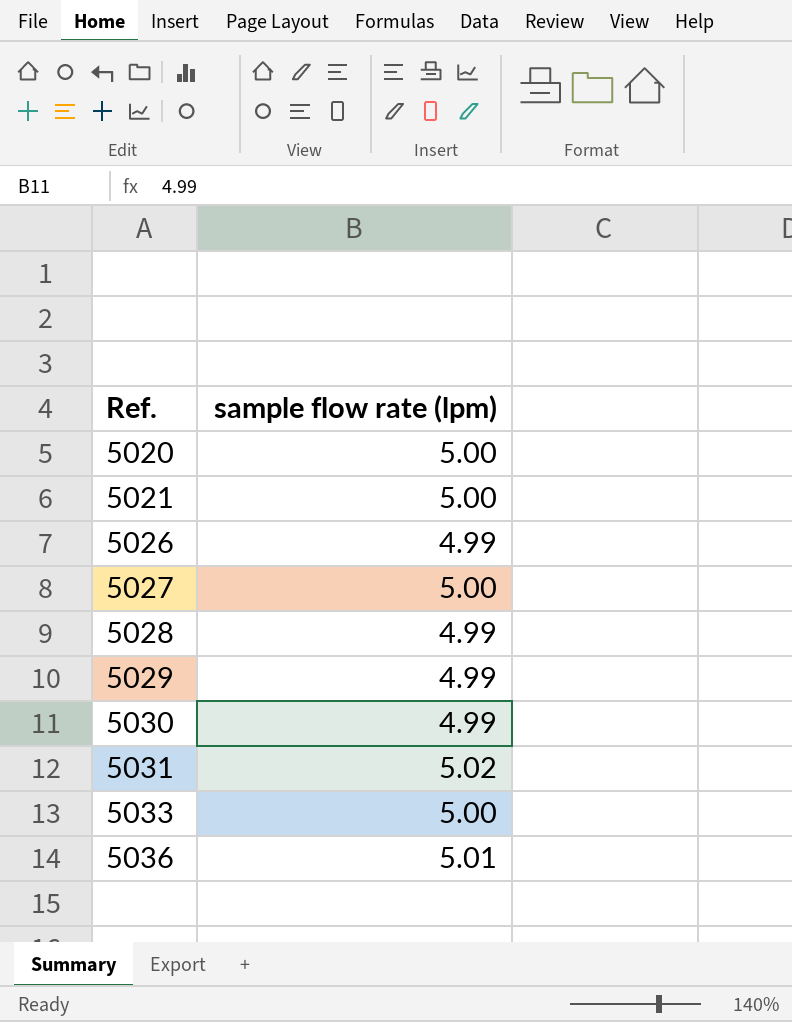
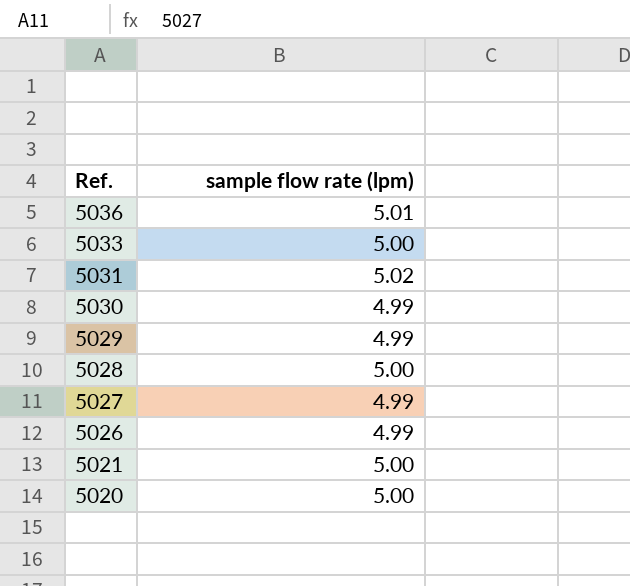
row order: Ref. ascending -> Ref. descending
5028 | sample flow rate (lpm): 4.99 -> 5.00
5027 | sample flow rate (lpm): 5.00 -> 4.99

